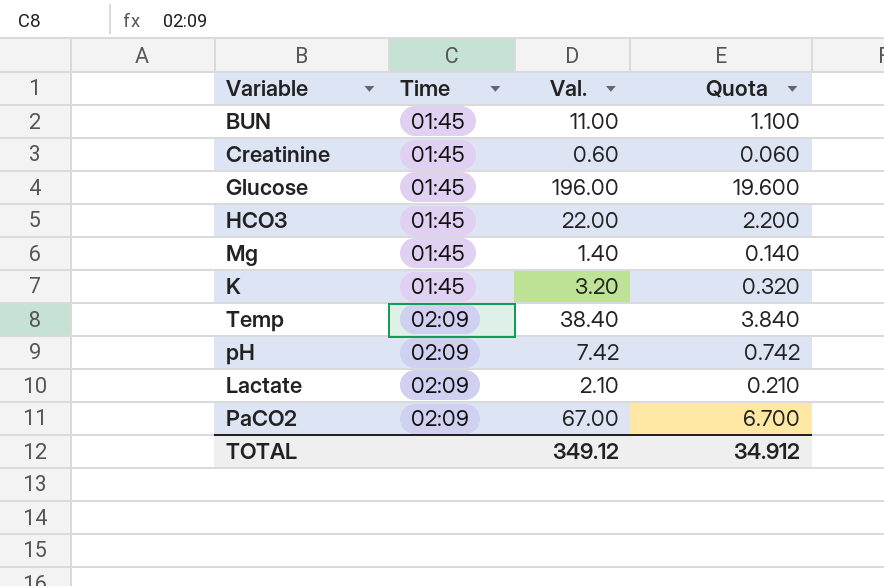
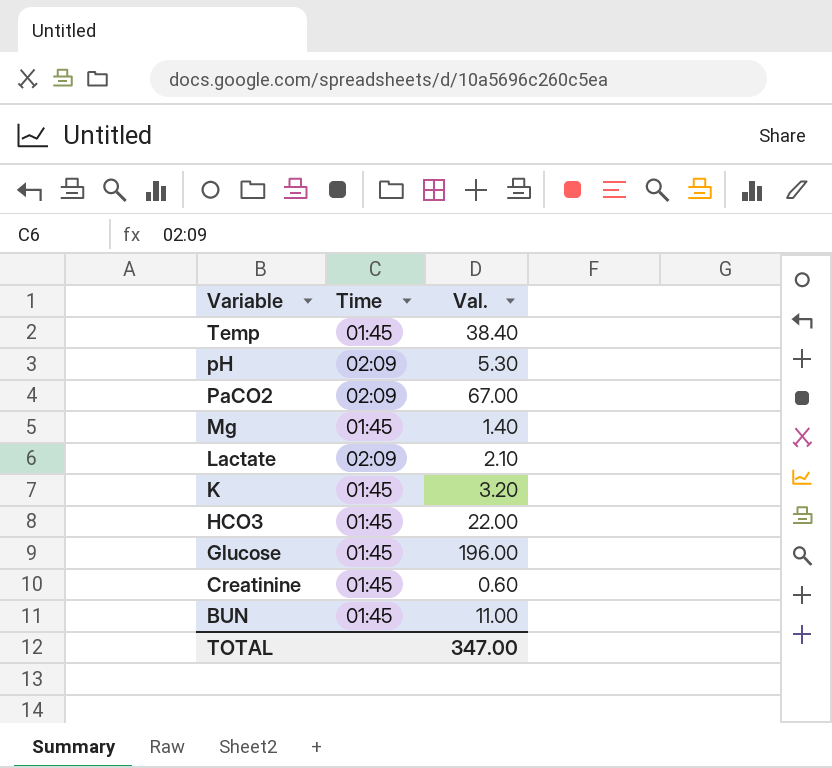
row order: Time ascending -> Variable descending
column Quota | formula: [Val.] * 0.1 -> none
Temp | Time: 02:09 -> 01:45
pH | Val.: 7.42 -> 5.30
TOTAL | Val.: 349.12 -> 347.00

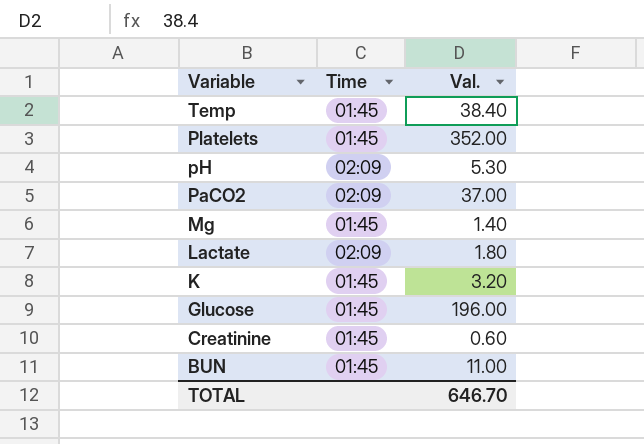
row HCO3: 01:45 | 22.00 -> none
row Platelets: none -> 01:45 | 352.00
PaCO2 | Val.: 67.00 -> 37.00
Lactate | Val.: 2.10 -> 1.80
TOTAL | Val.: 347.00 -> 646.70

